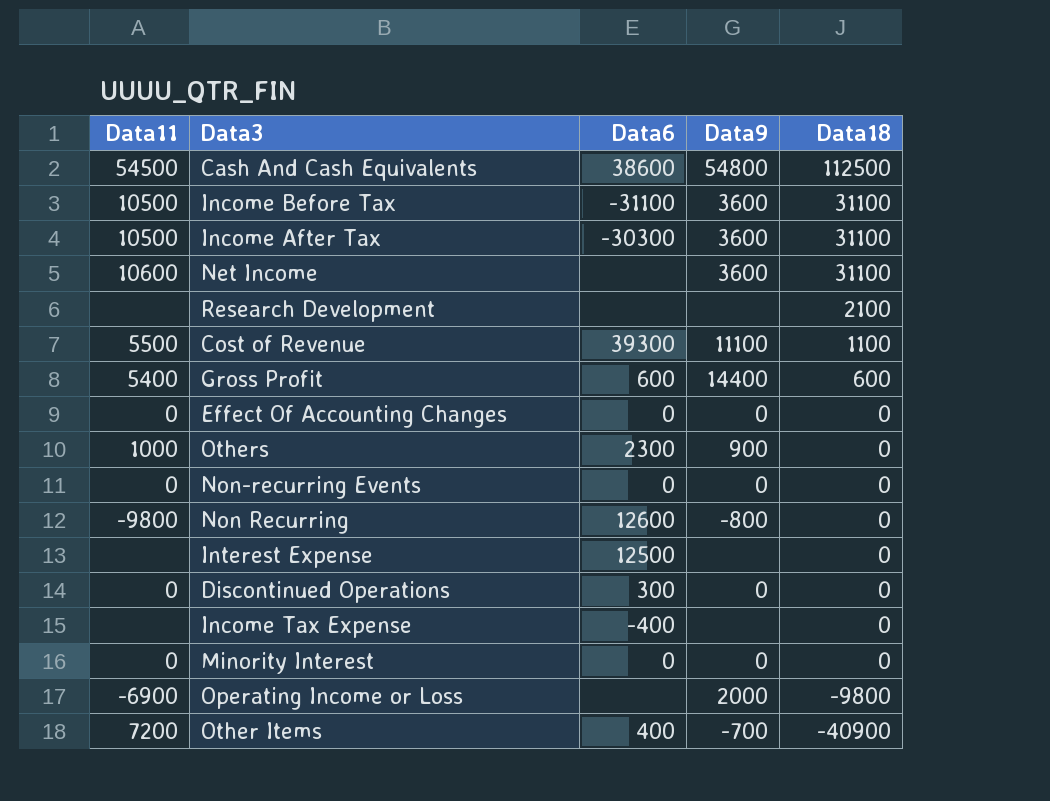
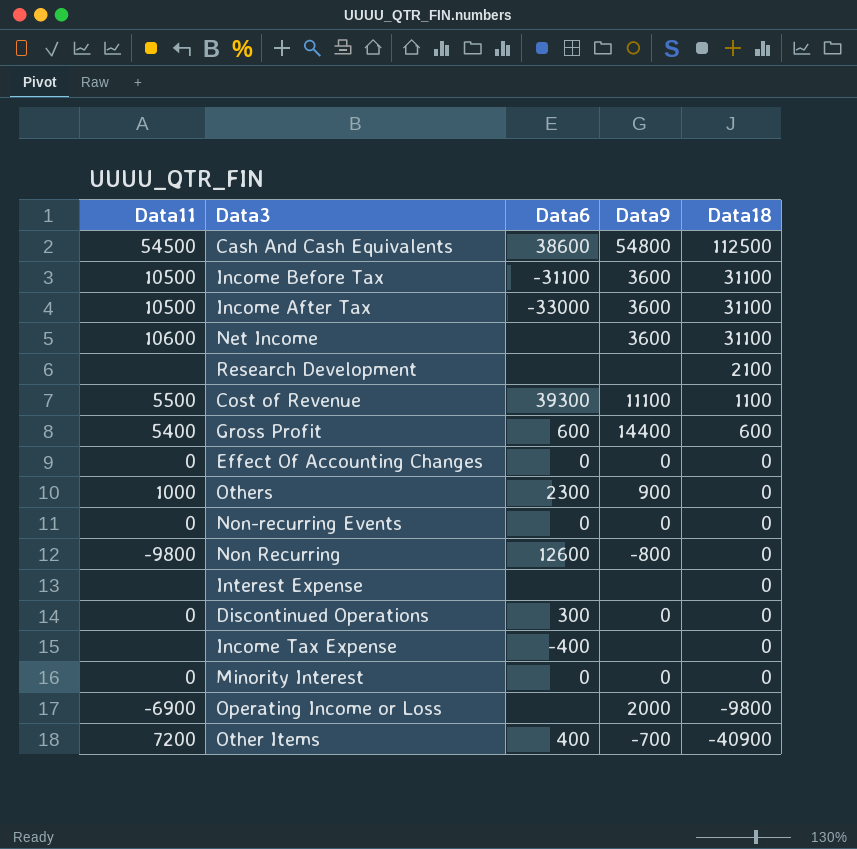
Income After Tax | Data6: -30300 -> -33000
Interest Expense | Data6: 12500 -> none

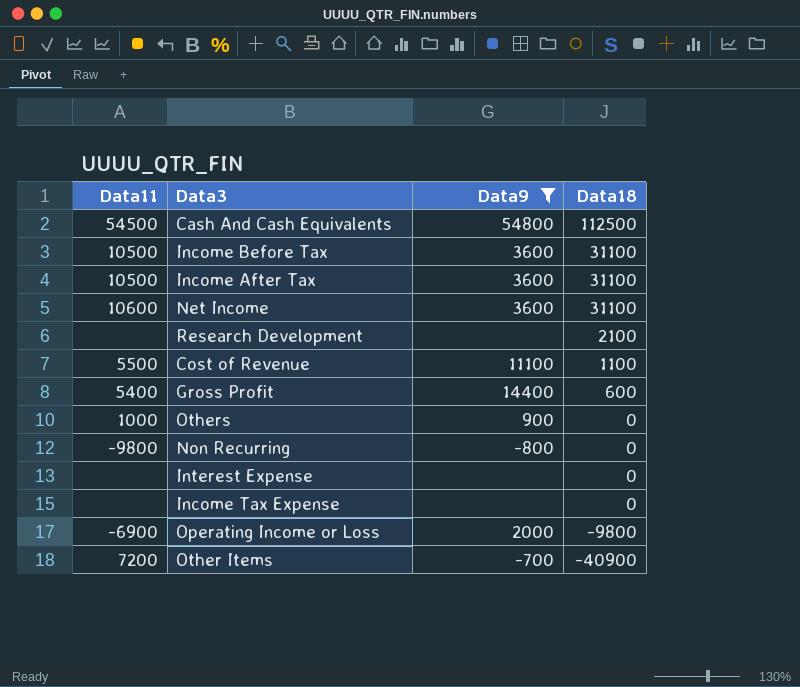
filter: none -> Data9 != 0
column Data6 | position: 3 -> none

